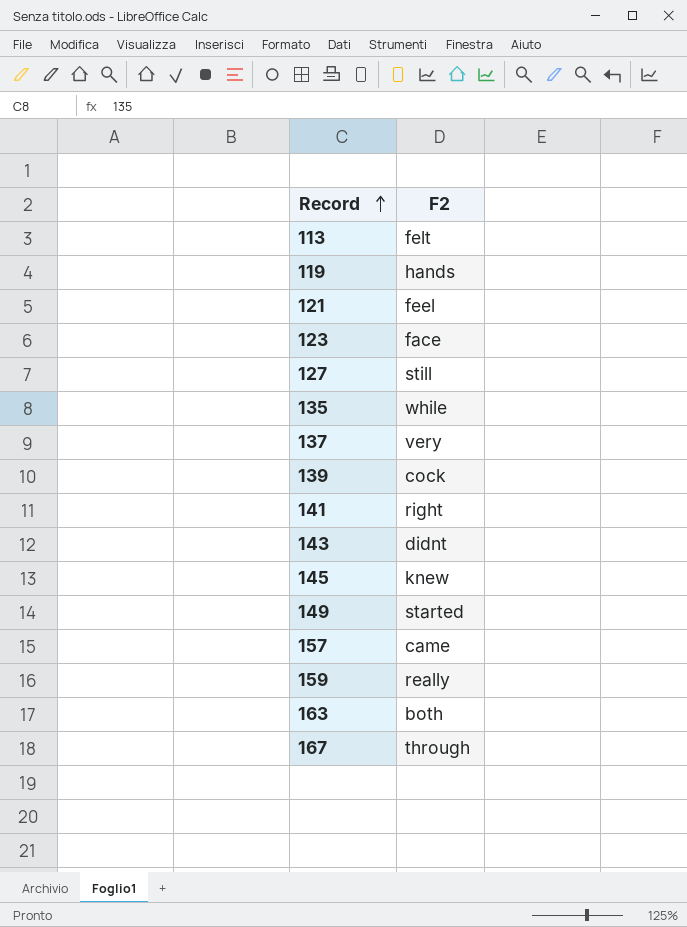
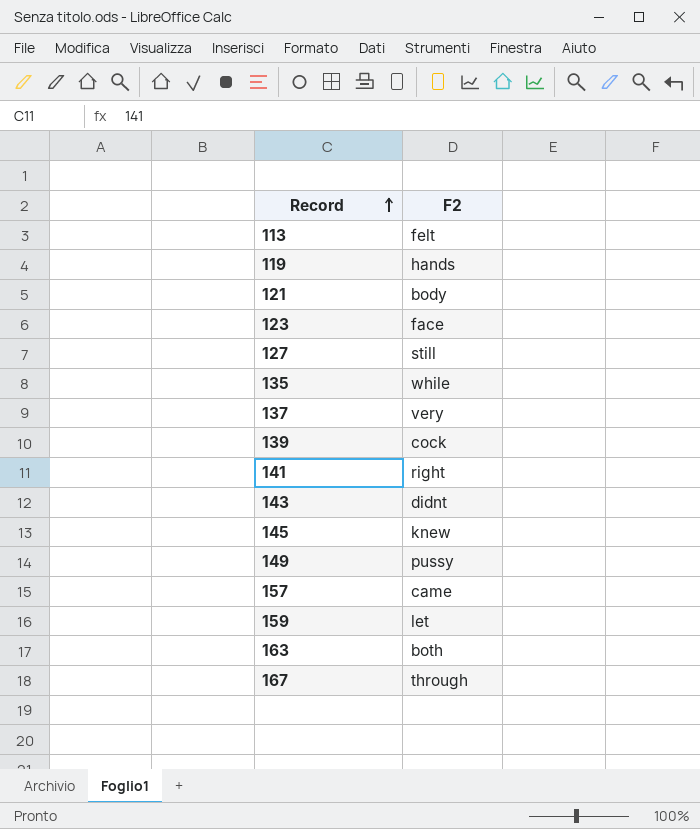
121 | F2: feel -> body
149 | F2: started -> pussy
159 | F2: really -> let

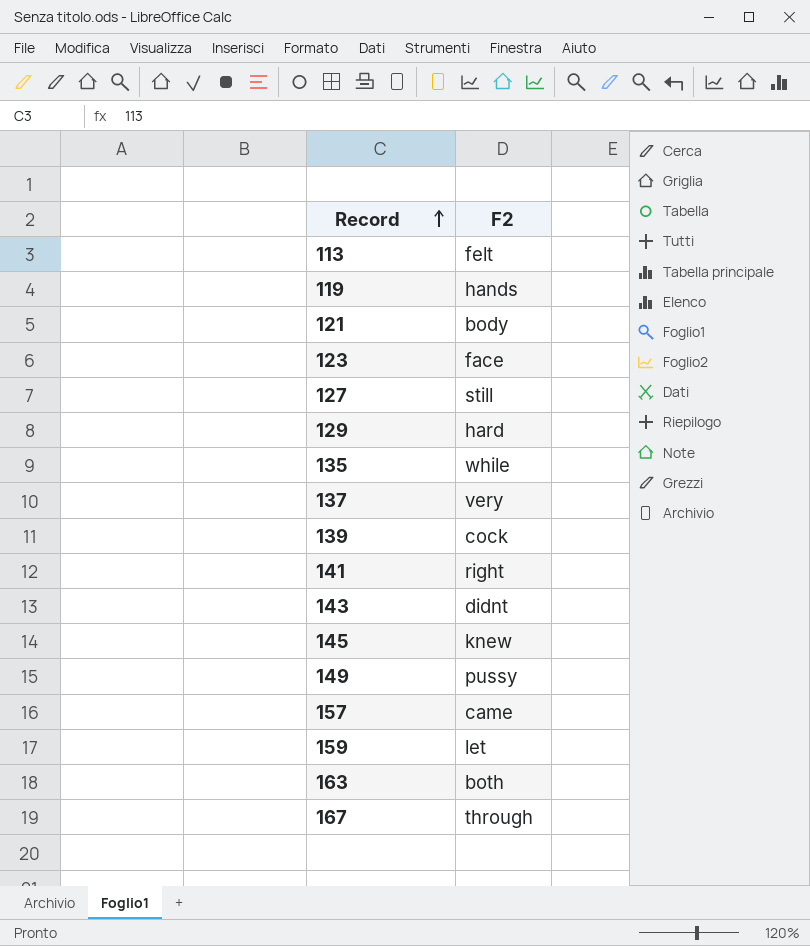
row 129: none -> hard

